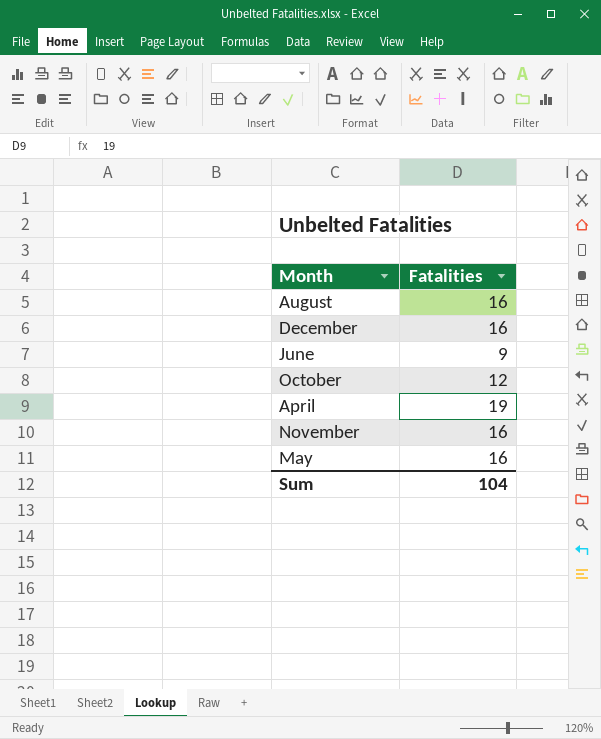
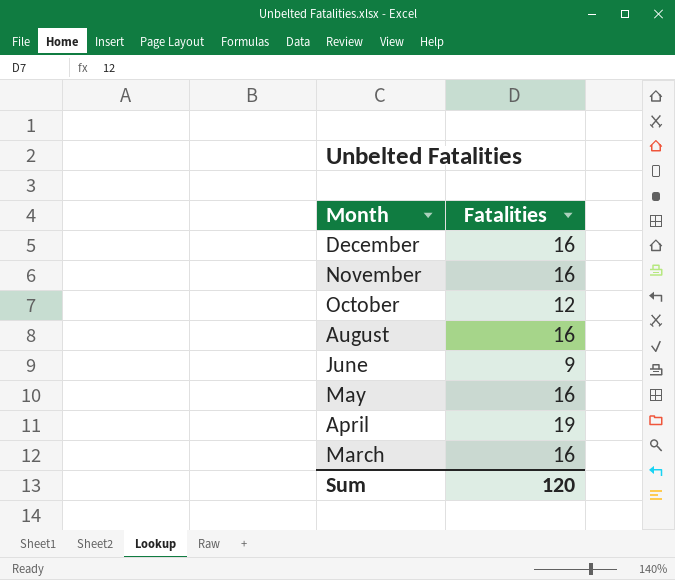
row order: none -> Month descending
row March: none -> 16
Sum | Fatalities: 104 -> 120

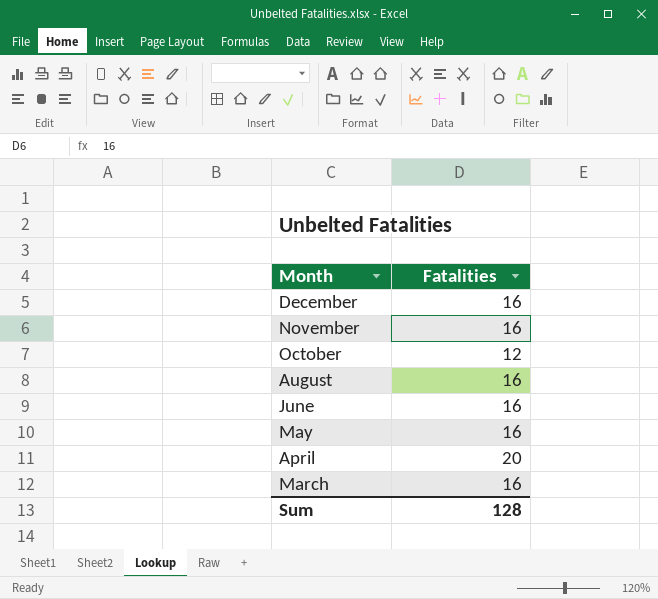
June | Fatalities: 9 -> 16
April | Fatalities: 19 -> 20
Sum | Fatalities: 120 -> 128

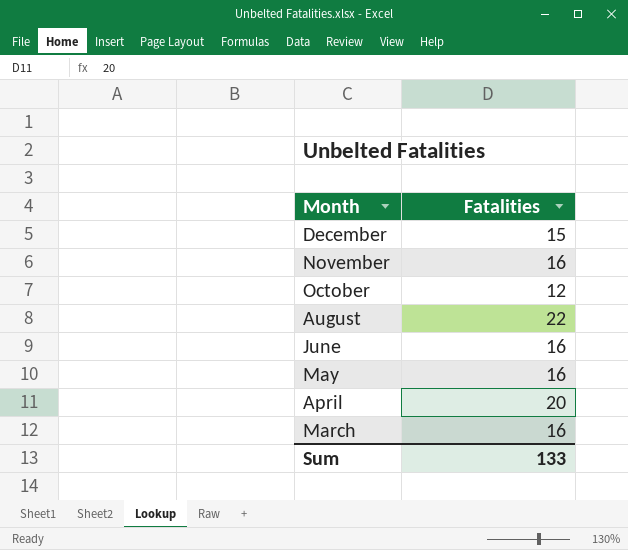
December | Fatalities: 16 -> 15
August | Fatalities: 16 -> 22
Sum | Fatalities: 128 -> 133

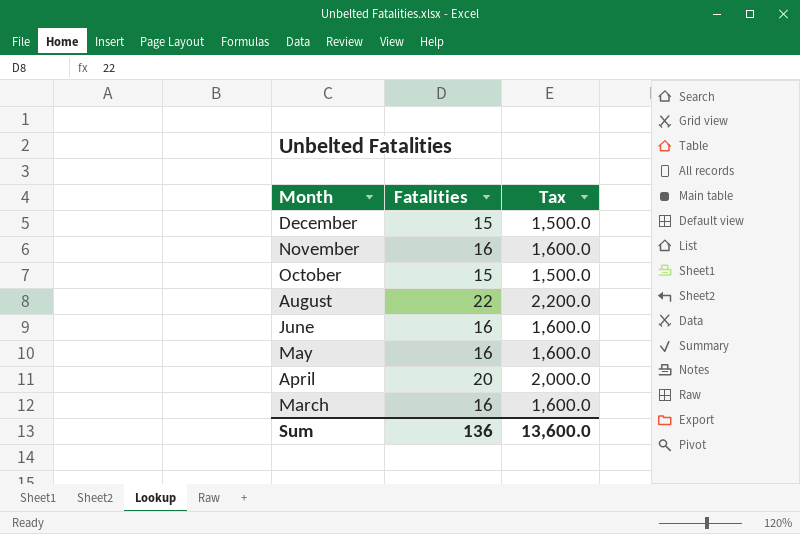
column Tax | formula: none -> [Fatalities] * 100
October | Fatalities: 12 -> 15
Sum | Fatalities: 133 -> 136

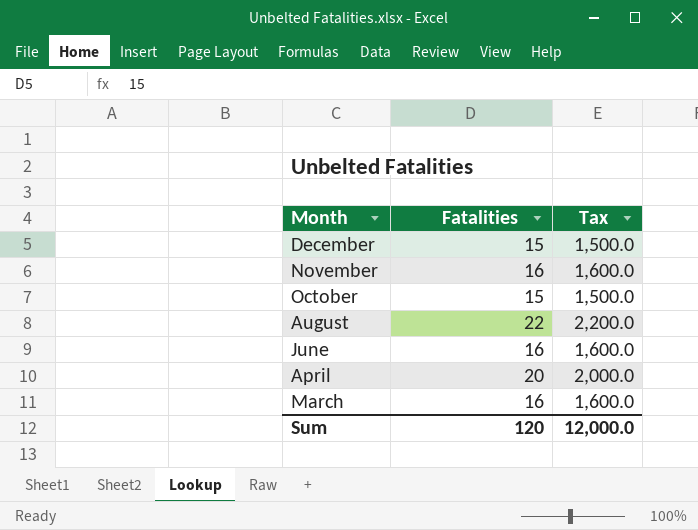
row May: 16 | 1,600.0 -> none
Sum | Fatalities: 136 -> 120
Sum | Tax: 13,600.0 -> 12,000.0

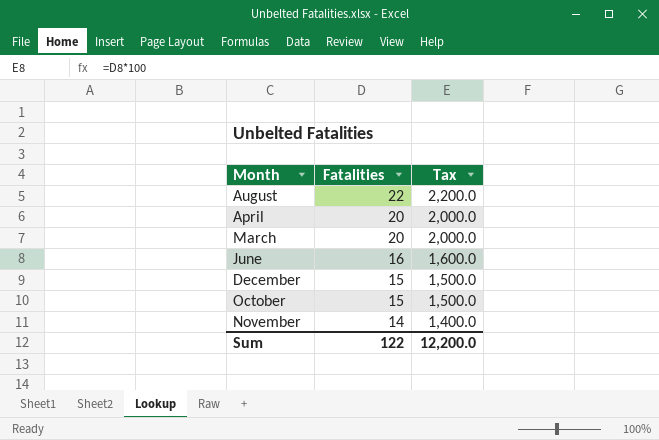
row order: Month descending -> Fatalities descending
March | Fatalities: 16 -> 20
March | Tax: 1,600.0 -> 2,000.0
November | Fatalities: 16 -> 14
November | Tax: 1,600.0 -> 1,400.0
Sum | Fatalities: 120 -> 122
Sum | Tax: 12,000.0 -> 12,200.0

